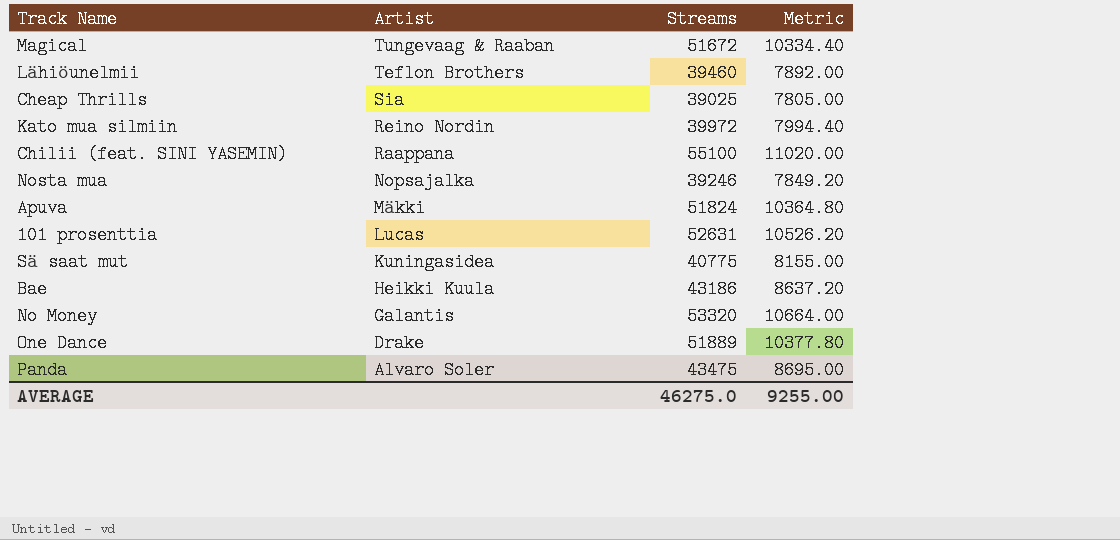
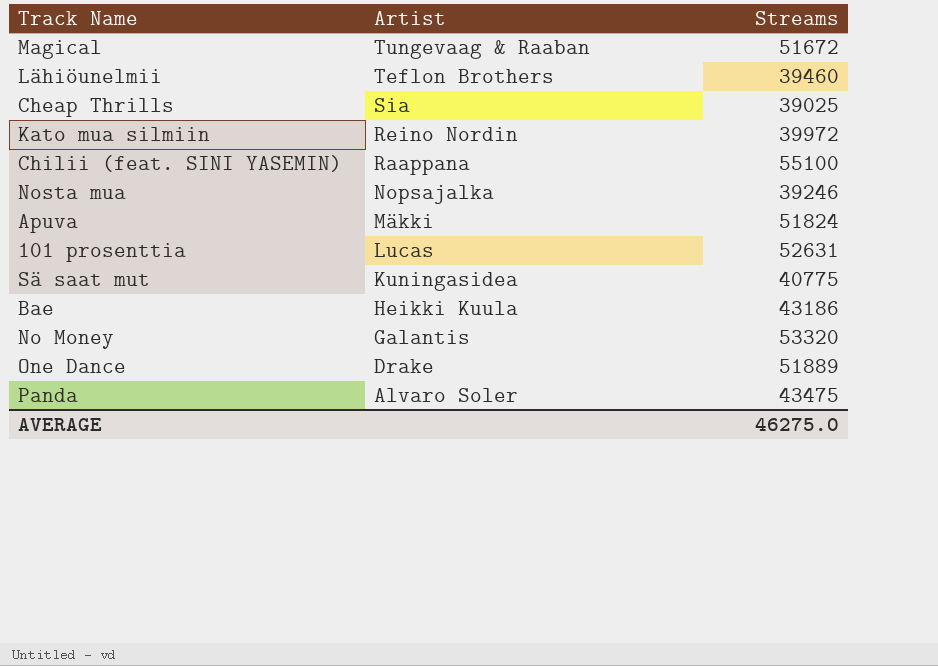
column Metric | formula: [Streams] * 0.2 -> none

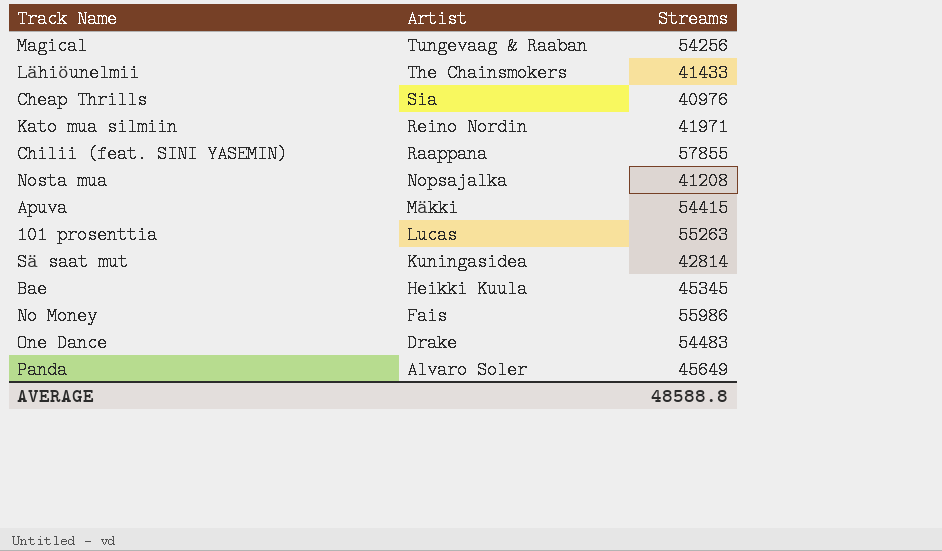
Magical | Streams: 51672 -> 54256
Lähiöunelmii | Artist: Teflon Brothers -> The Chainsmokers
Lähiöunelmii | Streams: 39460 -> 41433
Cheap Thrills | Streams: 39025 -> 40976
Kato mua silmiin | Streams: 39972 -> 41971
Chilii (feat. SINI YASEMIN) | Streams: 55100 -> 57855
Nosta mua | Streams: 39246 -> 41208
Apuva | Streams: 51824 -> 54415
101 prosenttia | Streams: 52631 -> 55263
Sä saat mut | Streams: 40775 -> 42814
Bae | Streams: 43186 -> 45345
No Money | Artist: Galantis -> Fais
No Money | Streams: 53320 -> 55986
One Dance | Streams: 51889 -> 54483
Panda | Streams: 43475 -> 45649
AVERAGE | Streams: 46275.0 -> 48588.8

